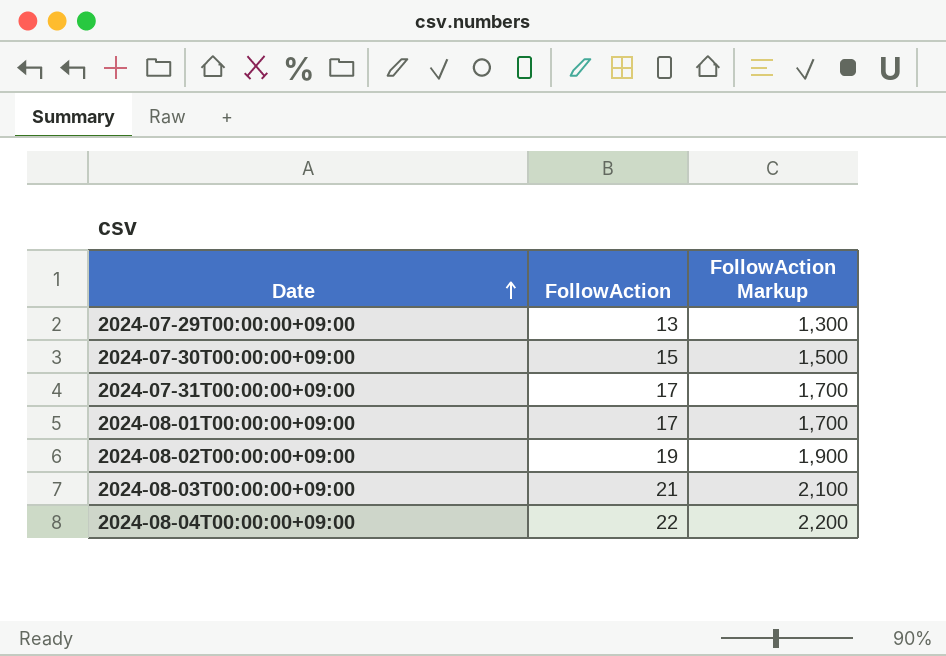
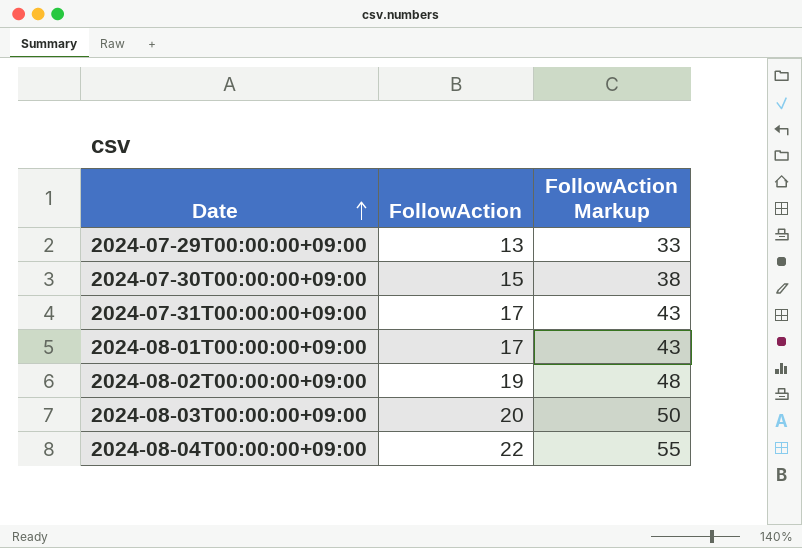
column FollowAction Markup | formula: [FollowAction] * 100 -> [FollowAction] * 2.5
2024-08-03T00:00:00+09:00 | FollowAction: 21 -> 20

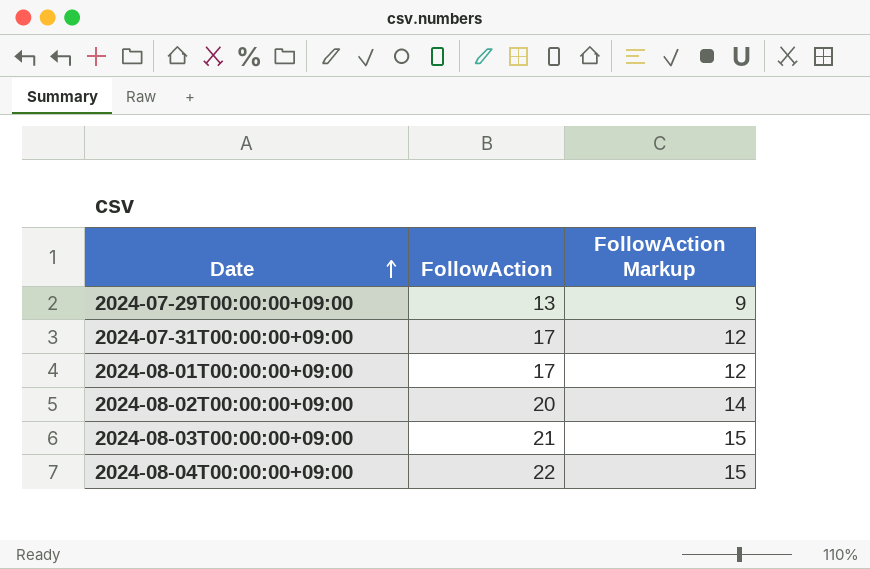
column FollowAction Markup | formula: [FollowAction] * 2.5 -> [FollowAction] * 0.7
row 2024-07-30T00:00:00+09:00: 15 | 38 -> none
2024-08-02T00:00:00+09:00 | FollowAction: 19 -> 20
2024-08-03T00:00:00+09:00 | FollowAction: 20 -> 21

